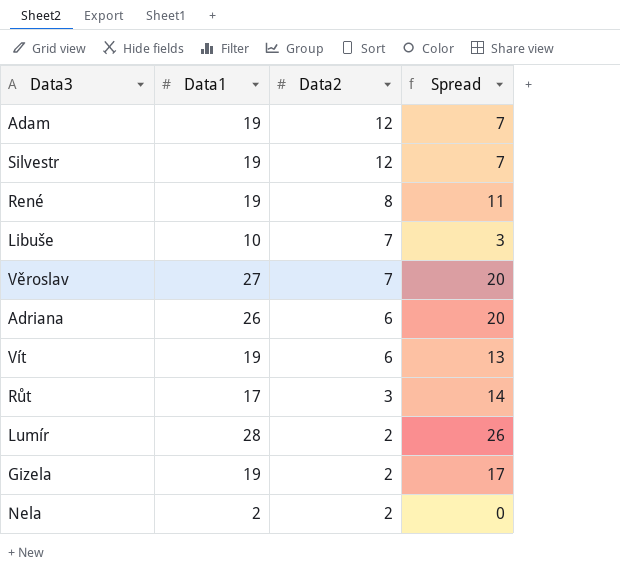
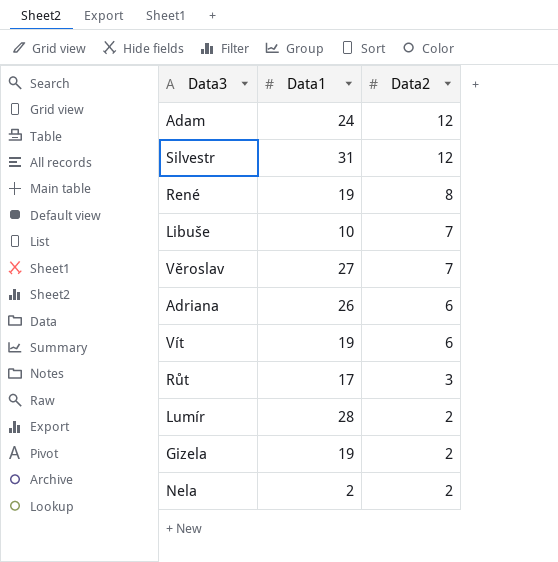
column Spread | formula: [Data1] - [Data2] -> none
Adam | Data1: 19 -> 24
Silvestr | Data1: 19 -> 31

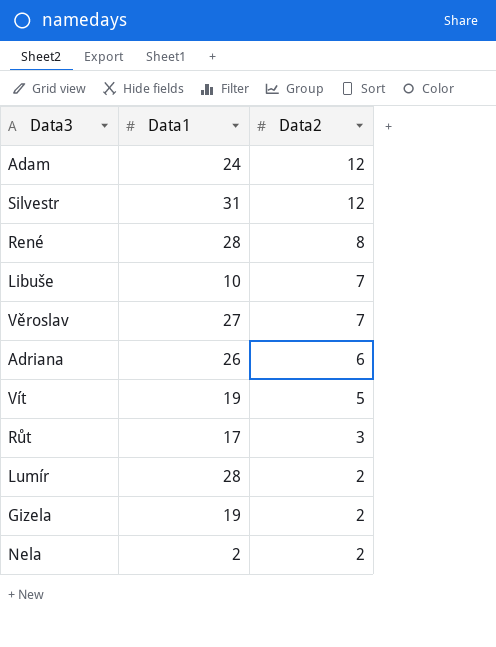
René | Data1: 19 -> 28
Vít | Data2: 6 -> 5

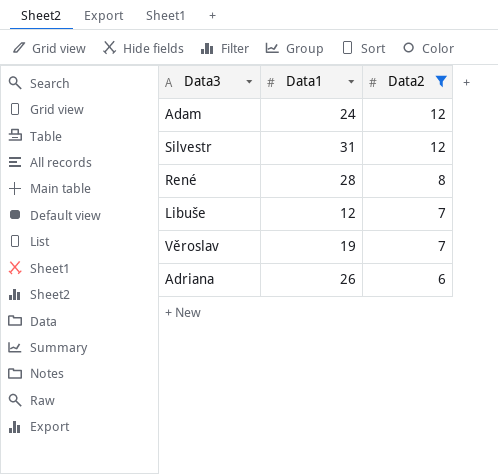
filter: none -> Data2 >= 6
Libuše | Data1: 10 -> 12
Věroslav | Data1: 27 -> 19

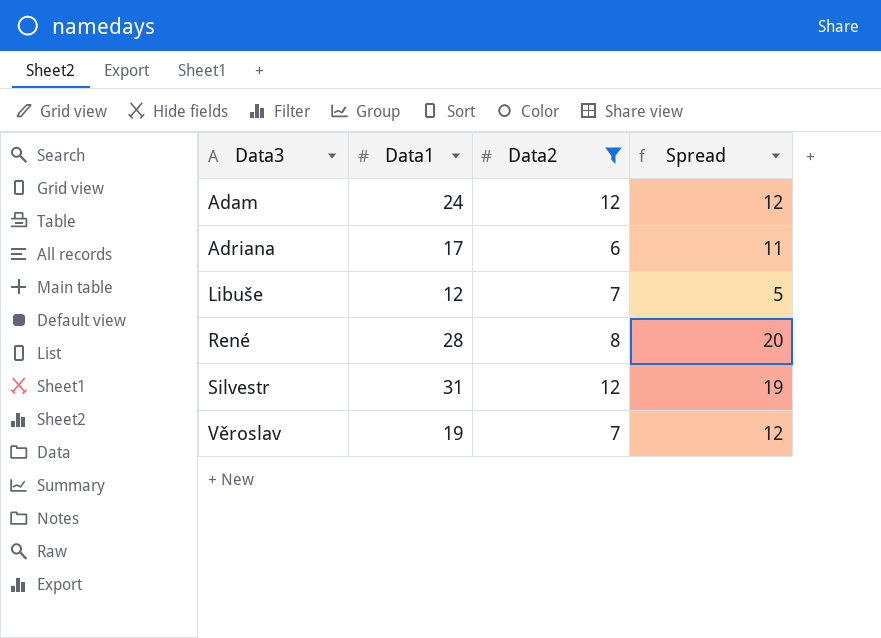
row order: Data2 descending -> Data3 ascending
column Spread | formula: none -> [Data1] - [Data2]
Adriana | Data1: 26 -> 17

